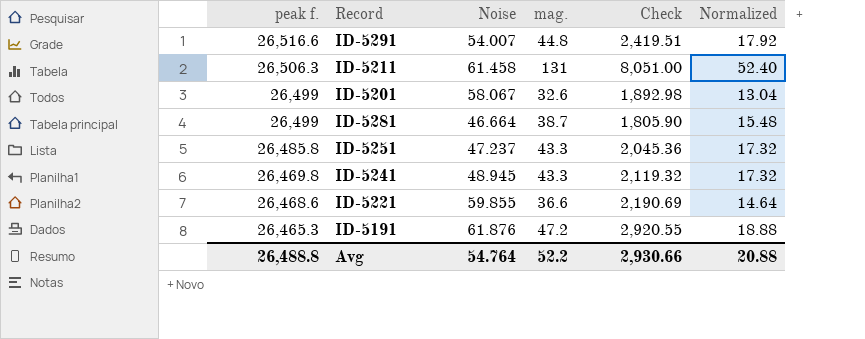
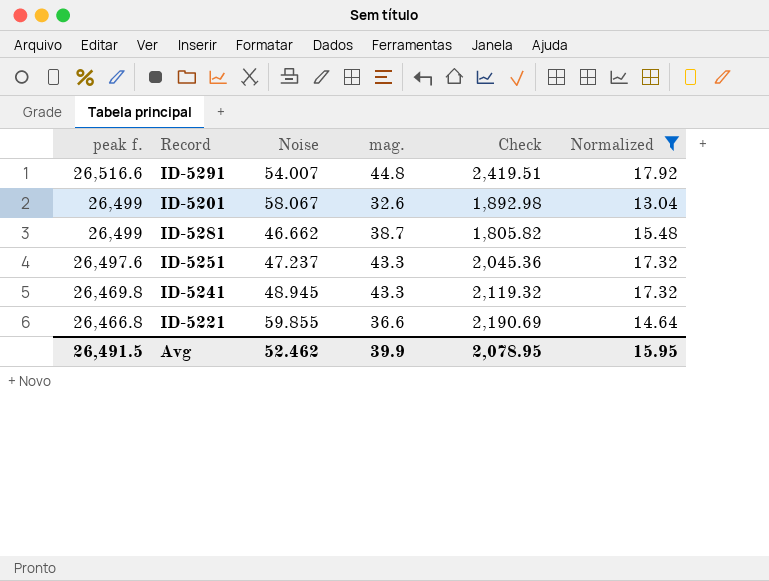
filter: none -> Normalized <= 17.92
ID-5281 | Noise: 46.664 -> 46.662
ID-5281 | Check: 1,805.90 -> 1,805.82
ID-5251 | peak f.: 26,485.8 -> 26,497.6
ID-5221 | peak f.: 26,468.6 -> 26,466.8
Avg | peak f.: 26,488.8 -> 26,491.5
Avg | Noise: 54.764 -> 52.462
Avg | mag.: 52.2 -> 39.9
Avg | Check: 2,930.66 -> 2,078.95
Avg | Normalized: 20.88 -> 15.95

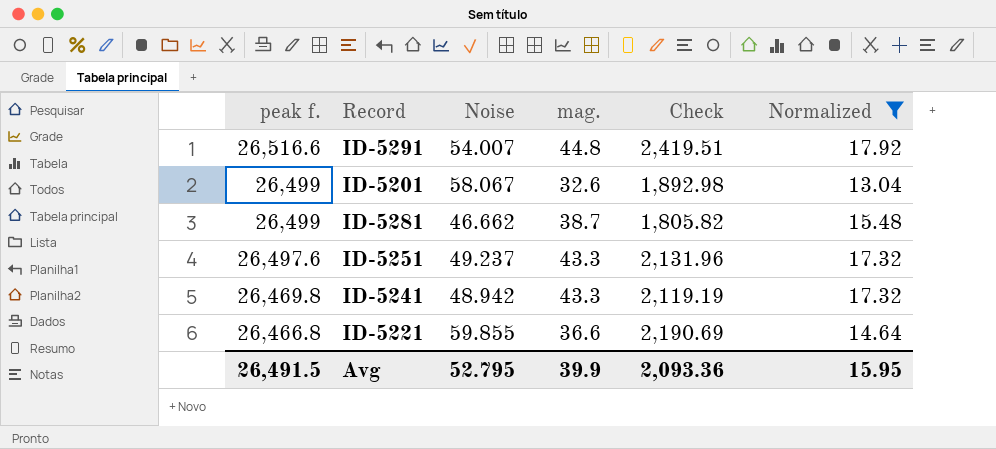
ID-5251 | Noise: 47.237 -> 49.237
ID-5251 | Check: 2,045.36 -> 2,131.96
ID-5241 | Noise: 48.945 -> 48.942
ID-5241 | Check: 2,119.32 -> 2,119.19
Avg | Noise: 52.462 -> 52.795
Avg | Check: 2,078.95 -> 2,093.36

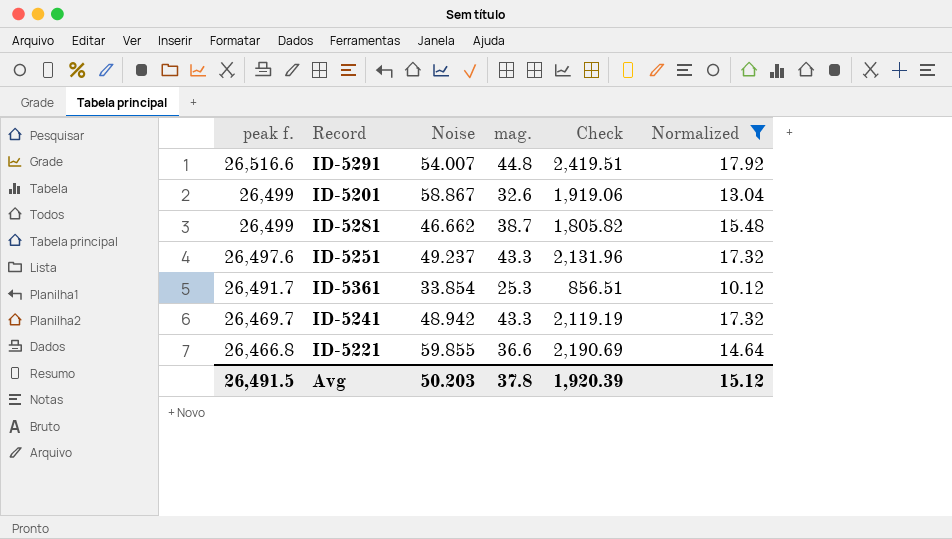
ID-5201 | Noise: 58.067 -> 58.867
ID-5201 | Check: 1,892.98 -> 1,919.06
row ID-5361: none -> 26,491.7 | 33.854 | 25.3 | 856.51 | 10.12
ID-5241 | peak f.: 26,469.8 -> 26,469.7
Avg | Noise: 52.795 -> 50.203
Avg | mag.: 39.9 -> 37.8
Avg | Check: 2,093.36 -> 1,920.39
Avg | Normalized: 15.95 -> 15.12

